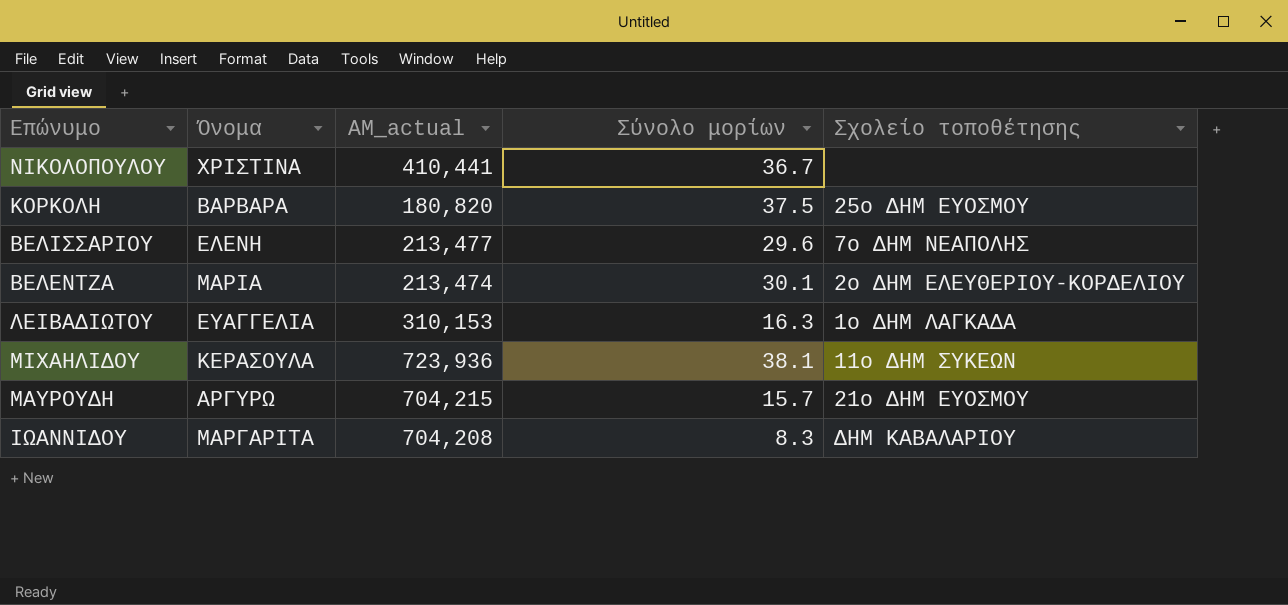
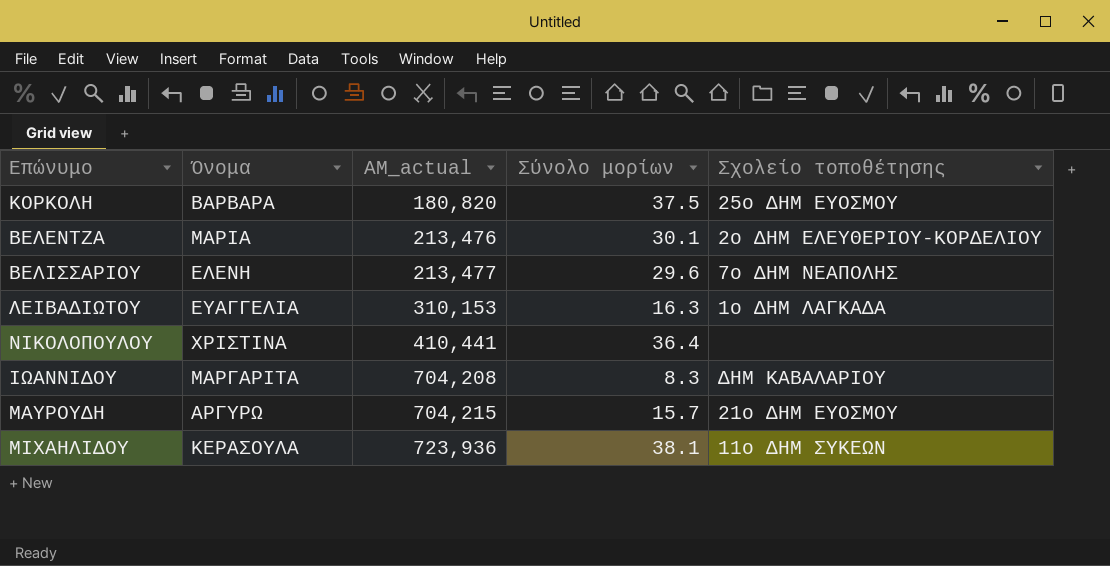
row order: none -> ΑΜ_actual ascending
ΒΕΛΕΝΤΖΑ | ΑΜ_actual: 213,474 -> 213,476
ΝΙΚΟΛΟΠΟΥΛΟΥ | Σύνολο μορίων: 36.7 -> 36.4

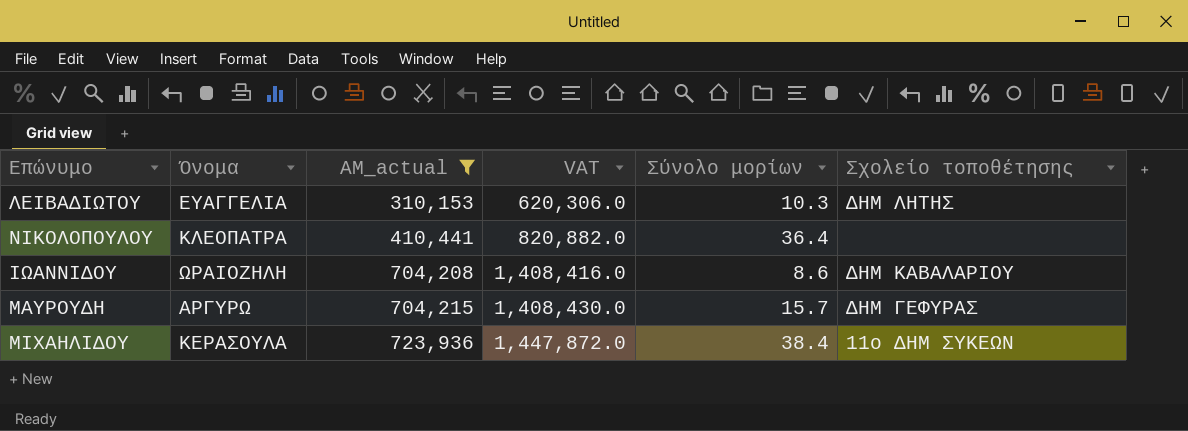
filter: none -> ΑΜ_actual >= 310,153
column VAT | formula: none -> [ΑΜ_actual] * 2
ΛΕΙΒΑΔΙΩΤΟΥ | Σύνολο μορίων: 16.3 -> 10.3
ΛΕΙΒΑΔΙΩΤΟΥ | Σχολείο τοποθέτησης: 1ο ΔΗΜ ΛΑΓΚΑΔΑ -> ΔΗΜ ΛΗΤΗΣ
ΝΙΚΟΛΟΠΟΥΛΟΥ | Όνομα: ΧΡΙΣΤΙΝΑ -> ΚΛΕΟΠΑΤΡΑ
ΙΩΑΝΝΙΔΟΥ | Όνομα: ΜΑΡΓΑΡΙΤΑ -> ΩΡΑΙΟΖΗΛΗ
ΙΩΑΝΝΙΔΟΥ | Σύνολο μορίων: 8.3 -> 8.6
ΜΑΥΡΟΥΔΗ | Σχολείο τοποθέτησης: 21ο ΔΗΜ ΕΥΟΣΜΟΥ -> ΔΗΜ ΓΕΦΥΡΑΣ
ΜΙΧΑΗΛΙΔΟΥ | Σύνολο μορίων: 38.1 -> 38.4

